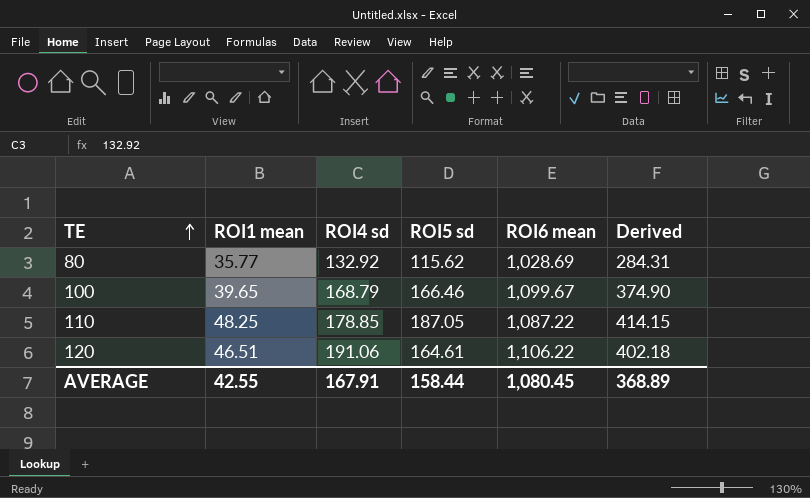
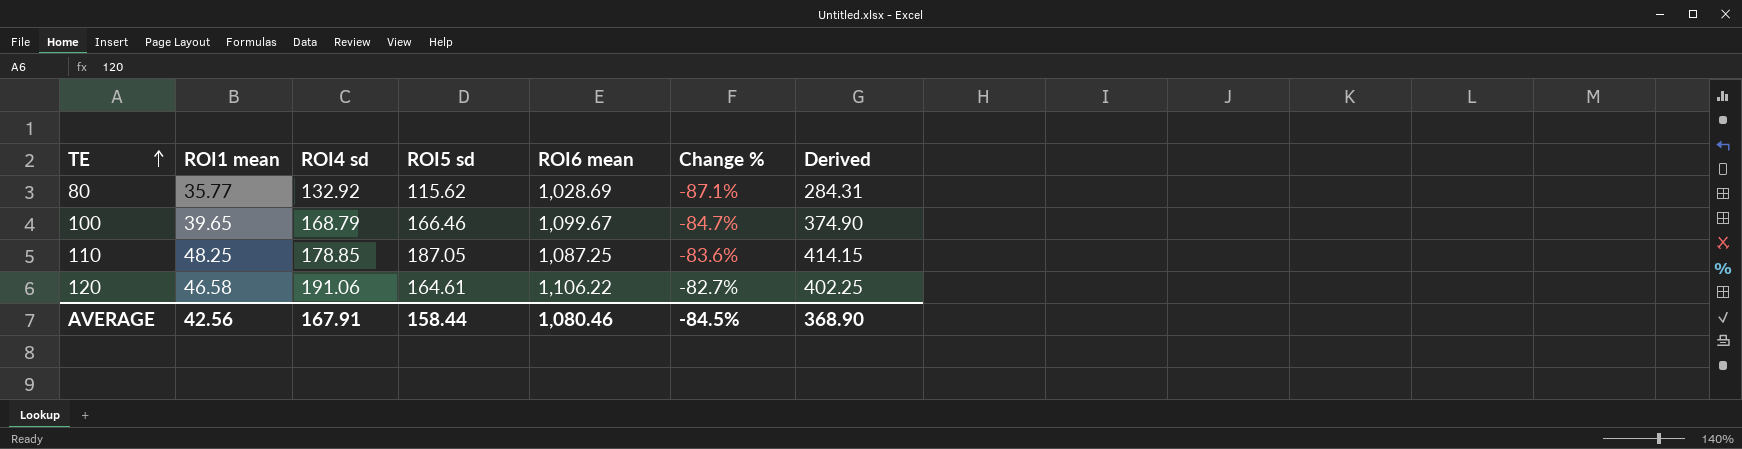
column Change % | formula: none -> ([ROI4 sd] - [ROI6 mean]) / [ROI6 mean]
110 | ROI6 mean: 1,087.22 -> 1,087.25
120 | ROI1 mean: 46.51 -> 46.58
120 | Derived: 402.18 -> 402.25
AVERAGE | ROI1 mean: 42.55 -> 42.56
AVERAGE | ROI6 mean: 1,080.45 -> 1,080.46
AVERAGE | Derived: 368.89 -> 368.90

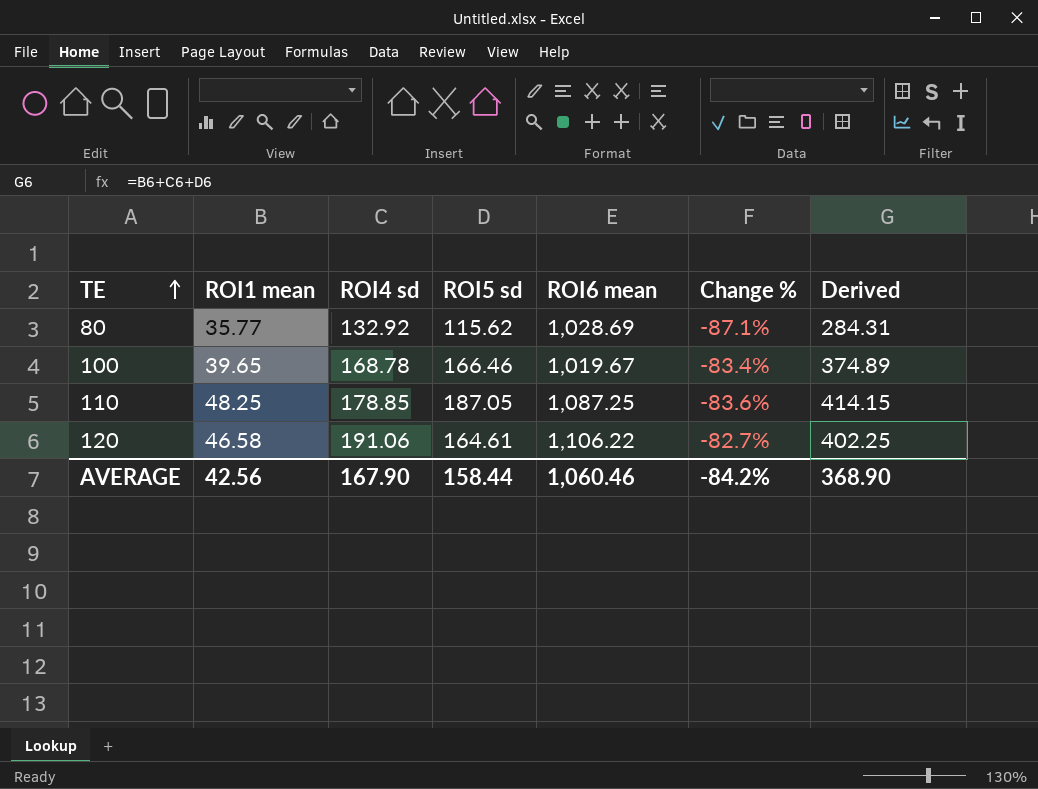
100 | ROI4 sd: 168.79 -> 168.78
100 | ROI6 mean: 1,099.67 -> 1,019.67
100 | Change %: -84.7% -> -83.4%
100 | Derived: 374.90 -> 374.89
AVERAGE | ROI4 sd: 167.91 -> 167.90
AVERAGE | ROI6 mean: 1,080.46 -> 1,060.46
AVERAGE | Change %: -84.5% -> -84.2%

